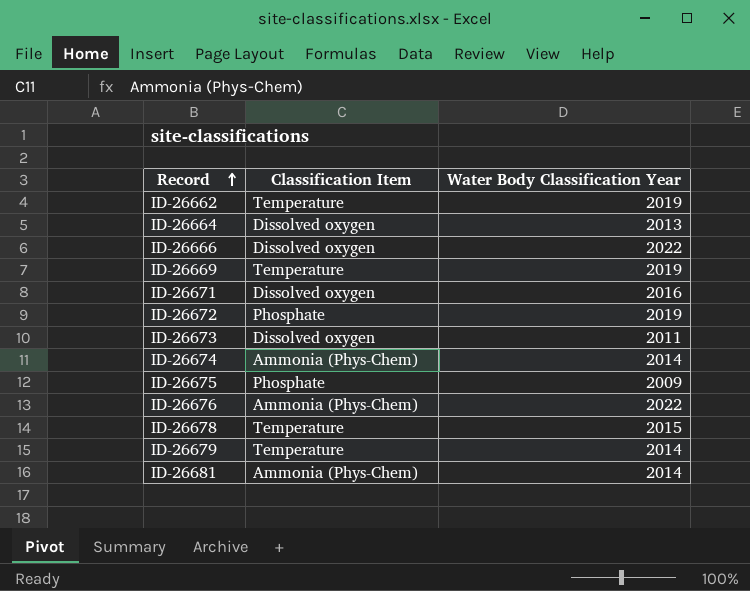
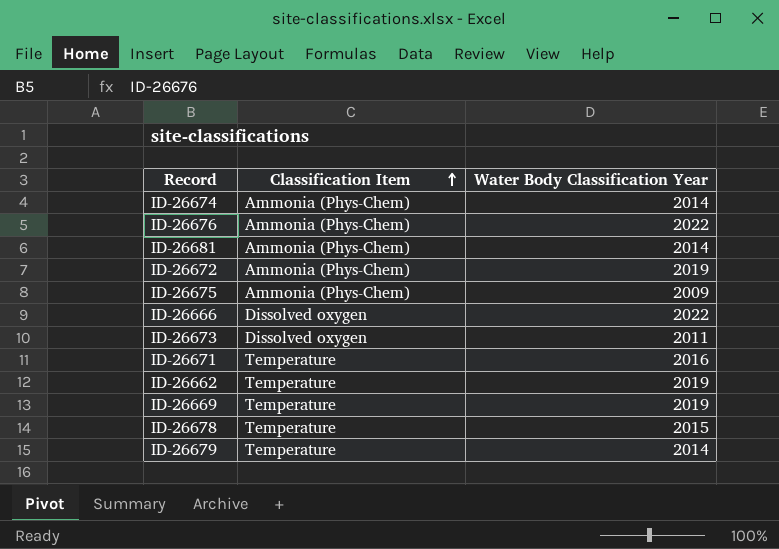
row order: Record ascending -> Classification Item ascending
row ID-26664: Dissolved oxygen | 2013 -> none
ID-26672 | Classification Item: Phosphate -> Ammonia (Phys-Chem)
ID-26675 | Classification Item: Phosphate -> Ammonia (Phys-Chem)
ID-26671 | Classification Item: Dissolved oxygen -> Temperature

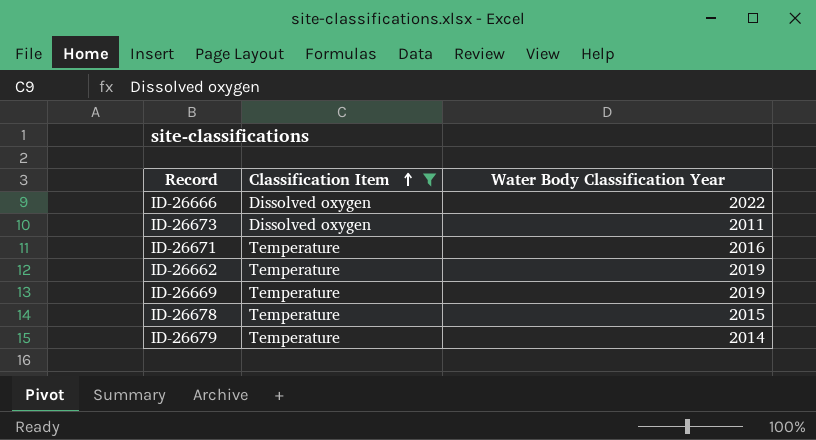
filter: none -> Classification Item != Ammonia (Phys-Chem)

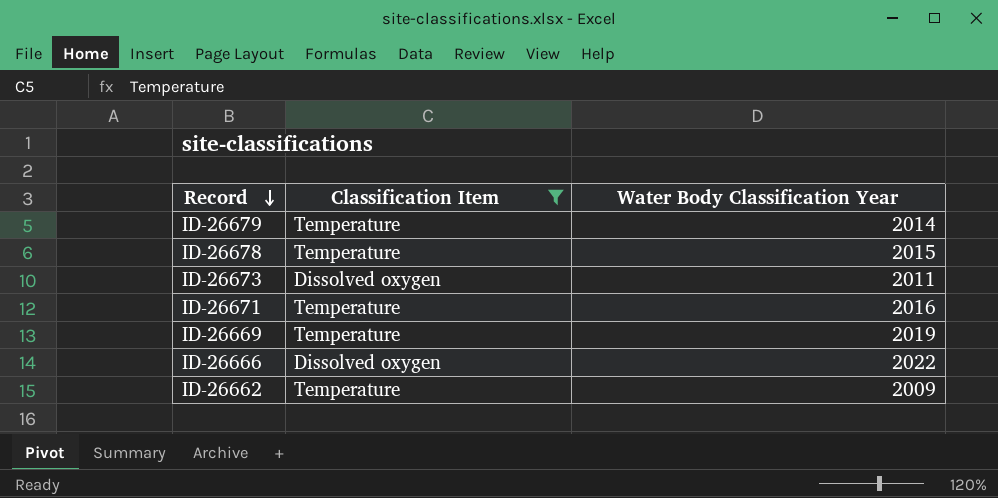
row order: Classification Item ascending -> Record descending
ID-26662 | Water Body Classification Year: 2019 -> 2009

